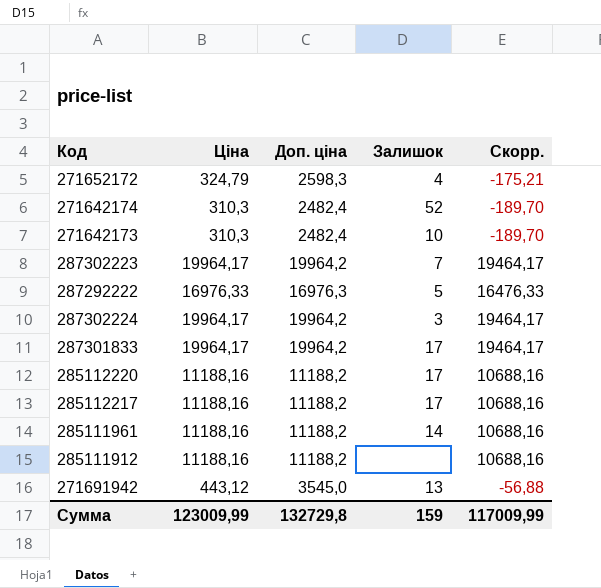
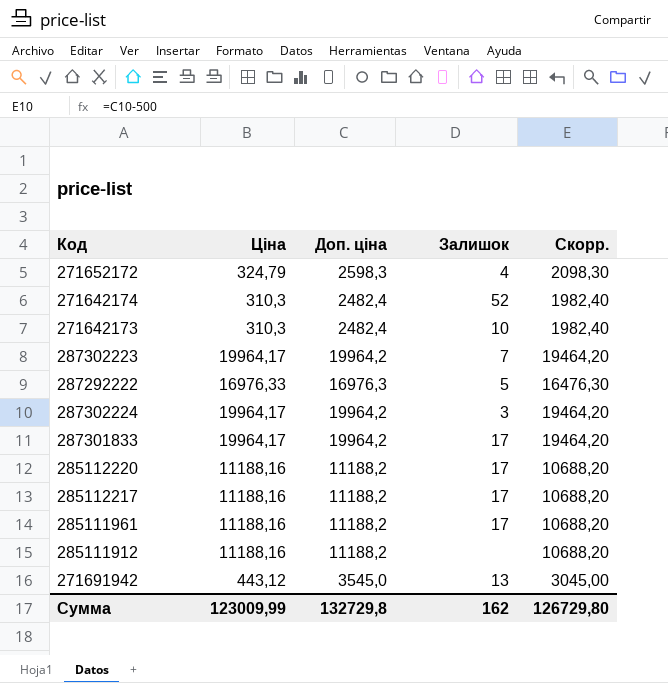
column Скорр. | formula: [Ціна] - 500 -> [Доп. ціна] - 500
285111961 | Залишок: 14 -> 17
Сумма | Залишок: 159 -> 162
Сумма | Скорр.: 117009,99 -> 126729,80

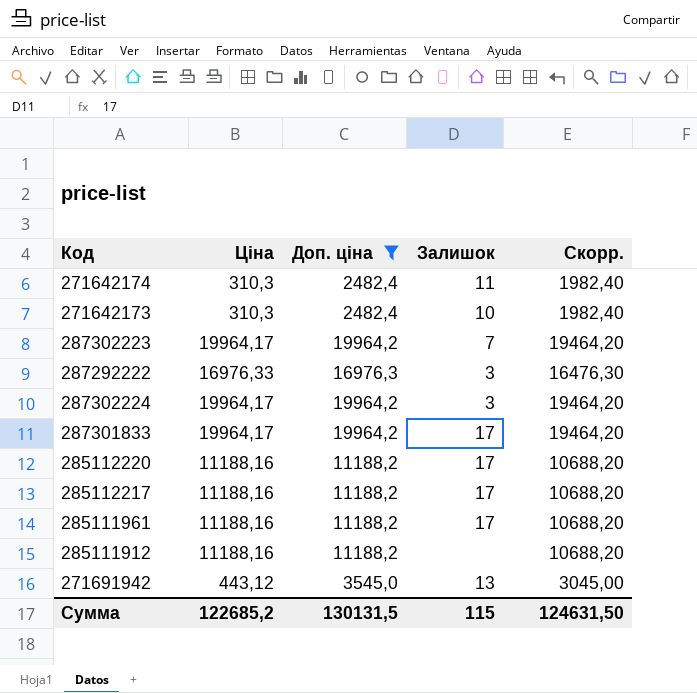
filter: none -> Доп. ціна != 2598,3
271642174 | Залишок: 52 -> 11
287292222 | Залишок: 5 -> 3
Сумма | Ціна: 123009,99 -> 122685,2
Сумма | Доп. ціна: 132729,8 -> 130131,5
Сумма | Залишок: 162 -> 115
Сумма | Скорр.: 126729,80 -> 124631,50

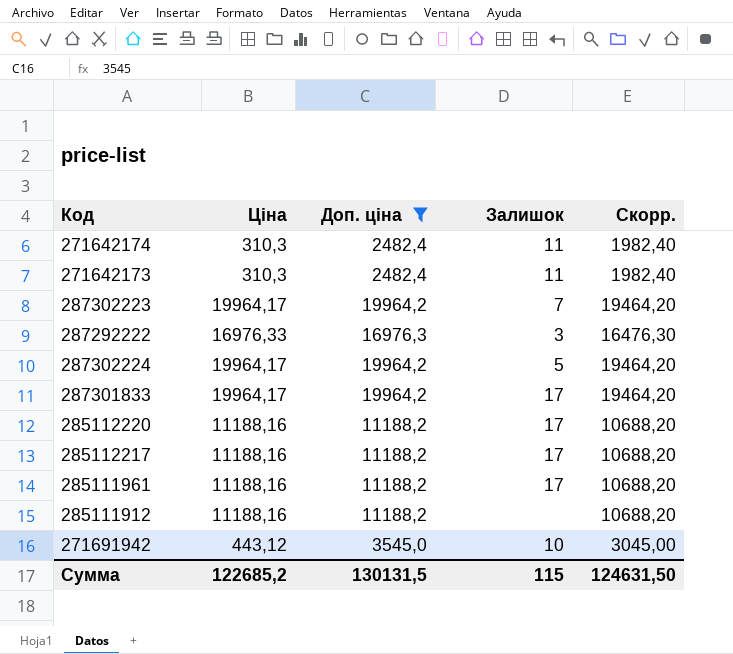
271642173 | Залишок: 10 -> 11
287302224 | Залишок: 3 -> 5
271691942 | Залишок: 13 -> 10

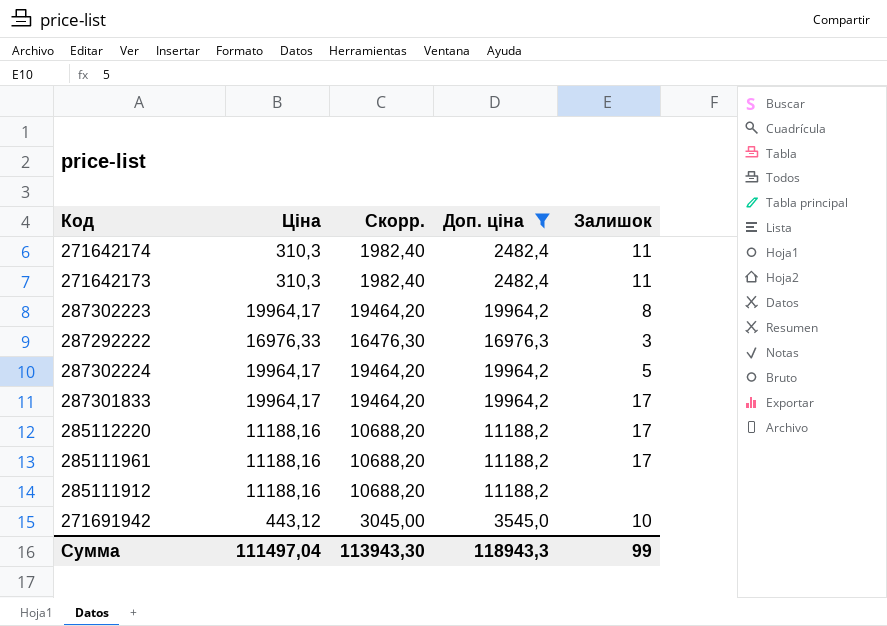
column Скорр. | position: 5 -> 3
row 285112217: 11188,16 | 11188,2 | 17 | 10688,20 -> none
287302223 | Залишок: 7 -> 8
Сумма | Ціна: 122685,2 -> 111497,04
Сумма | Скорр.: 124631,50 -> 113943,30
Сумма | Доп. ціна: 130131,5 -> 118943,3
Сумма | Залишок: 115 -> 99

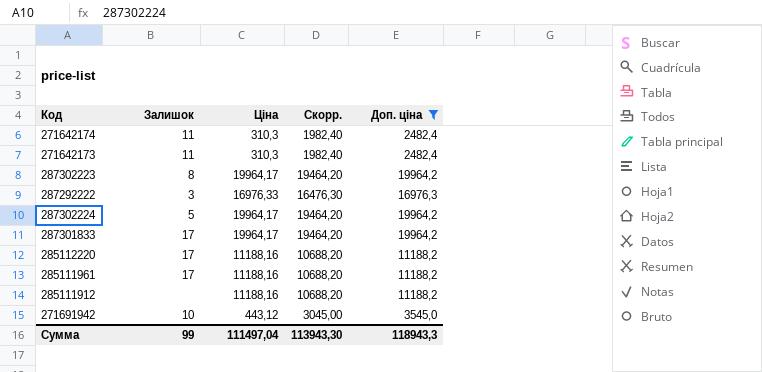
column Залишок | position: 5 -> 2

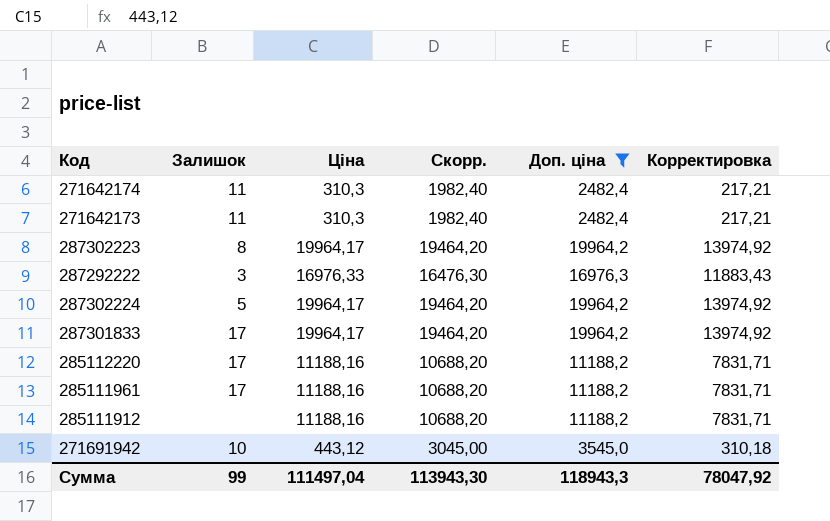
column Корректировка | formula: none -> [Ціна] * 0,7

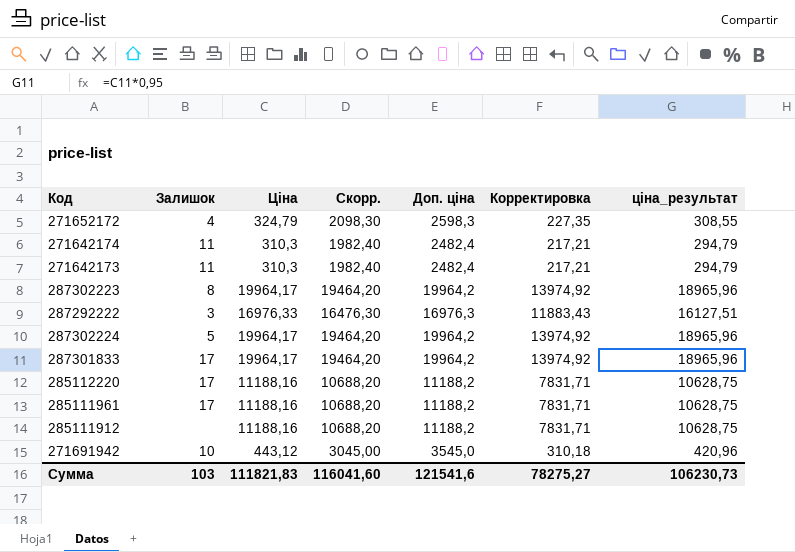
filter: Доп. ціна != 2598,3 -> none
column ціна_результат | formula: none -> [Ціна] * 0,95
Сумма | Залишок: 99 -> 103
Сумма | Ціна: 111497,04 -> 111821,83
Сумма | Скорр.: 113943,30 -> 116041,60
Сумма | Доп. ціна: 118943,3 -> 121541,6
Сумма | Корректировка: 78047,92 -> 78275,27

